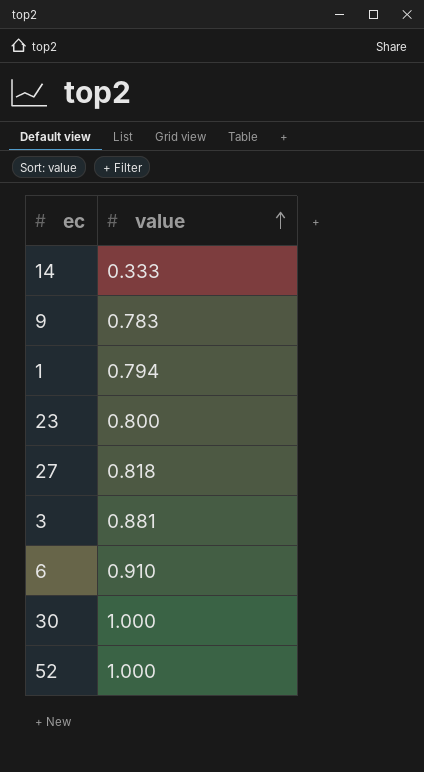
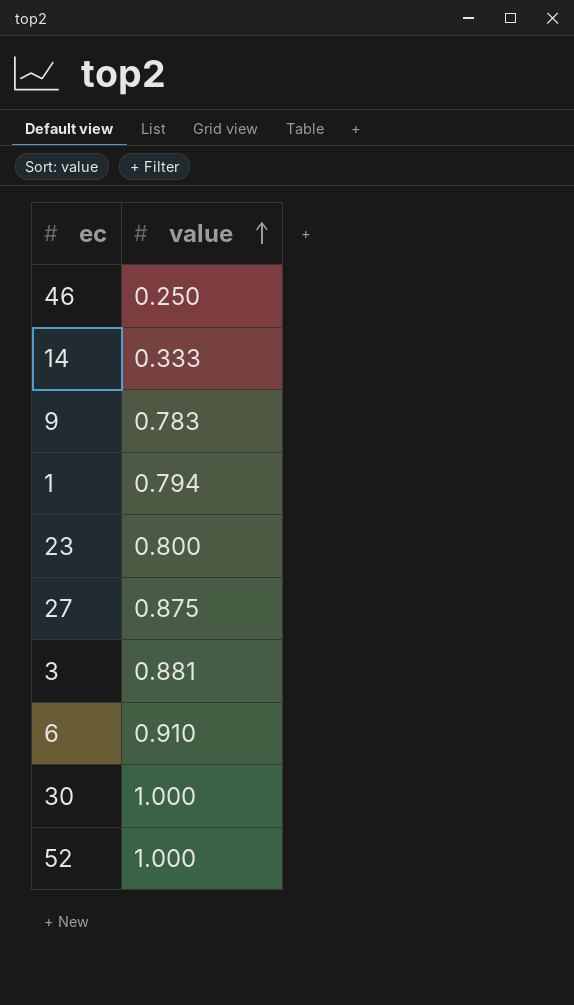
row 46: none -> 0.250
27 | value: 0.818 -> 0.875

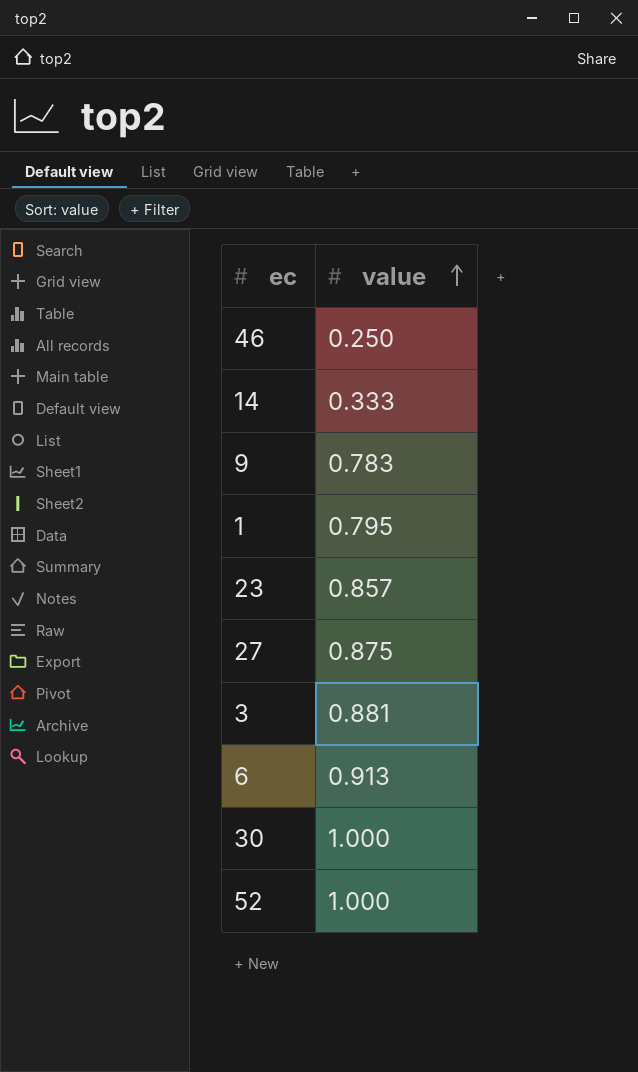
1 | value: 0.794 -> 0.795
23 | value: 0.800 -> 0.857
6 | value: 0.910 -> 0.913

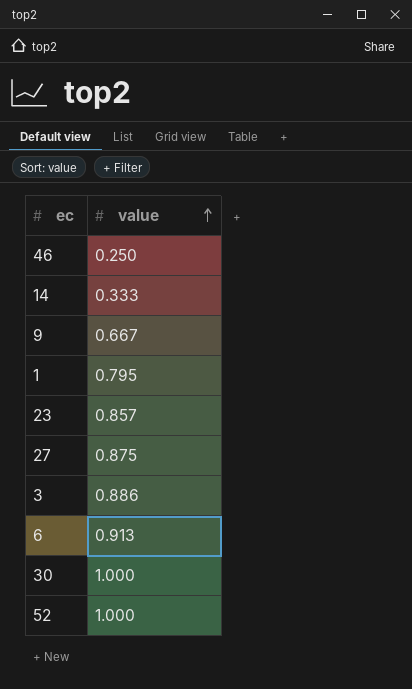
9 | value: 0.783 -> 0.667
3 | value: 0.881 -> 0.886

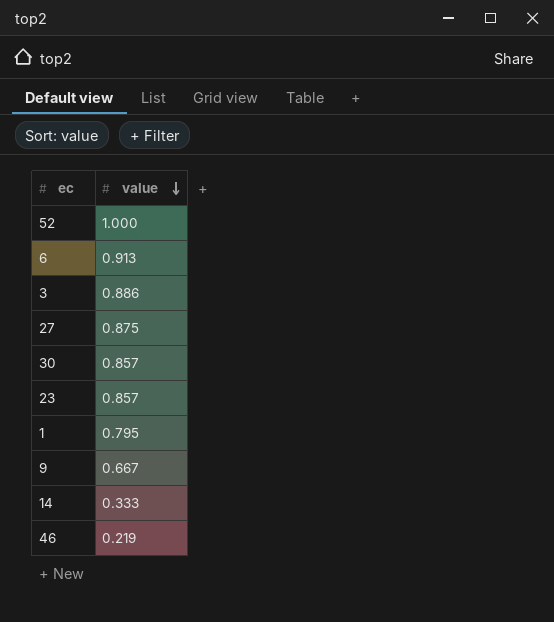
row order: value ascending -> value descending
30 | value: 1.000 -> 0.857
46 | value: 0.250 -> 0.219

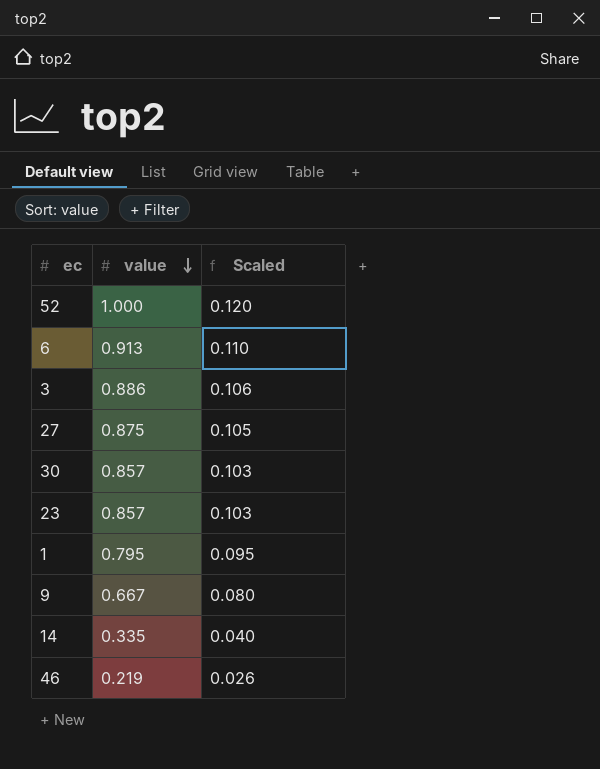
column Scaled | formula: none -> [value] * 0.12
14 | value: 0.333 -> 0.335

